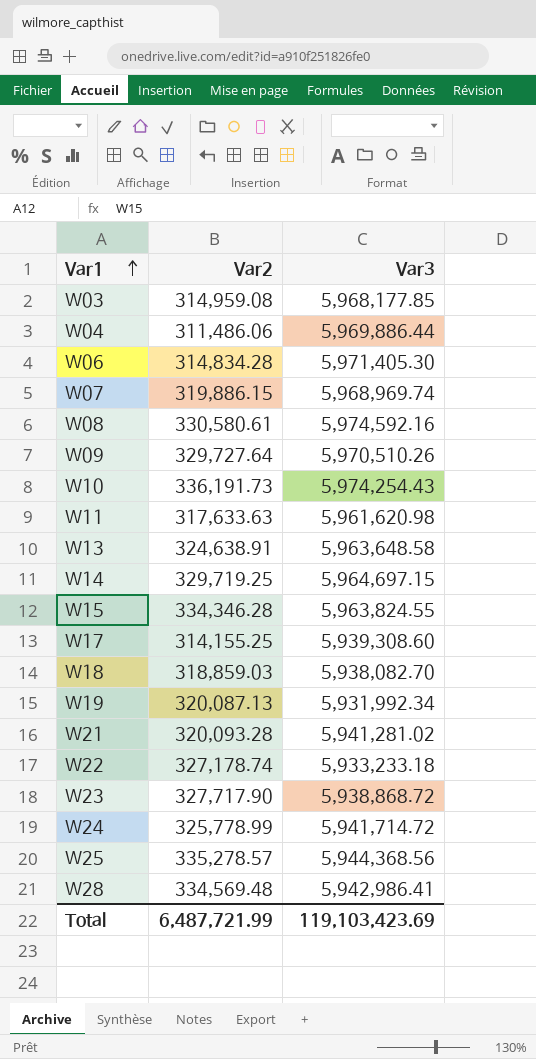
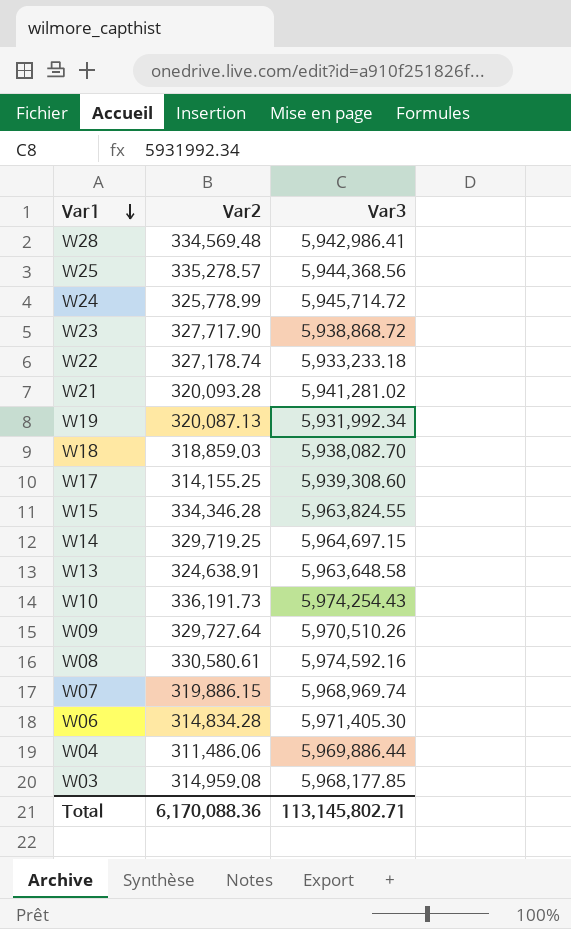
row order: Var1 ascending -> Var1 descending
row W11: 317,633.63 | 5,961,620.98 -> none
W24 | Var3: 5,941,714.72 -> 5,945,714.72
Total | Var2: 6,487,721.99 -> 6,170,088.36
Total | Var3: 119,103,423.69 -> 113,145,802.71

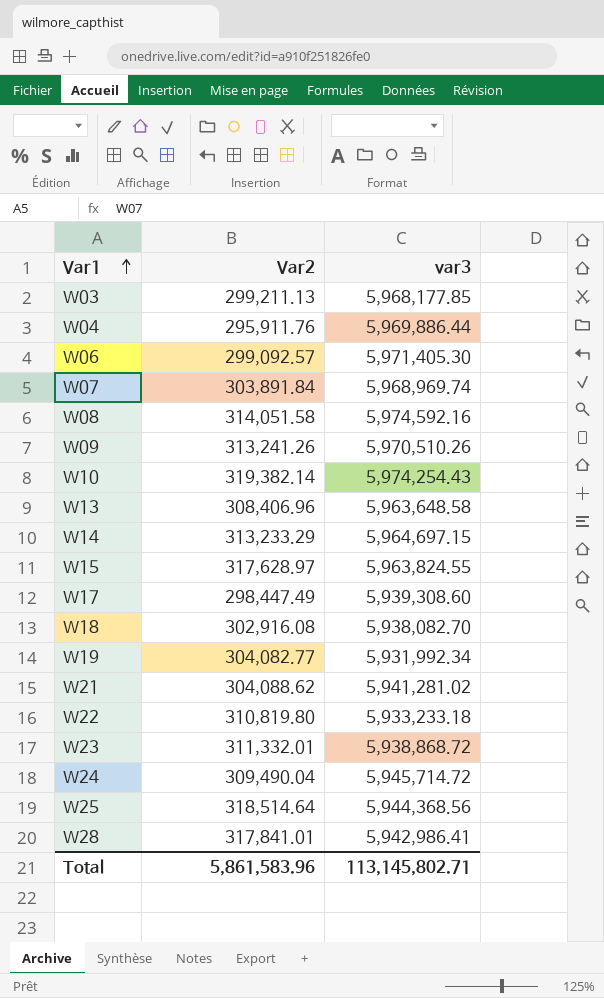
row order: Var1 descending -> Var1 ascending
column name: Var3 -> var3
W03 | Var2: 314,959.08 -> 299,211.13
W04 | Var2: 311,486.06 -> 295,911.76
W06 | Var2: 314,834.28 -> 299,092.57
W07 | Var2: 319,886.15 -> 303,891.84
W08 | Var2: 330,580.61 -> 314,051.58
W09 | Var2: 329,727.64 -> 313,241.26
W10 | Var2: 336,191.73 -> 319,382.14
W13 | Var2: 324,638.91 -> 308,406.96
W14 | Var2: 329,719.25 -> 313,233.29
W15 | Var2: 334,346.28 -> 317,628.97
W17 | Var2: 314,155.25 -> 298,447.49
W18 | Var2: 318,859.03 -> 302,916.08
W19 | Var2: 320,087.13 -> 304,082.77
W21 | Var2: 320,093.28 -> 304,088.62
W22 | Var2: 327,178.74 -> 310,819.80
W23 | Var2: 327,717.90 -> 311,332.01
W24 | Var2: 325,778.99 -> 309,490.04
W25 | Var2: 335,278.57 -> 318,514.64
W28 | Var2: 334,569.48 -> 317,841.01
Total | Var2: 6,170,088.36 -> 5,861,583.96

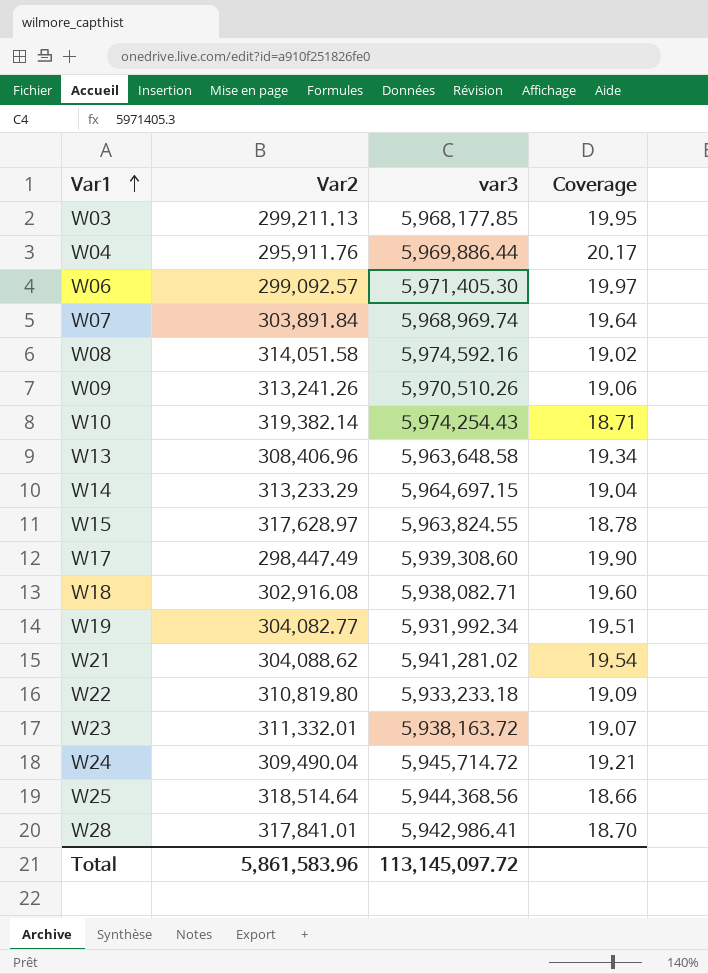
column Coverage | formula: none -> [var3] / [Var2]
W18 | var3: 5,938,082.70 -> 5,938,082.71
W23 | var3: 5,938,868.72 -> 5,938,163.72
Total | var3: 113,145,802.71 -> 113,145,097.72

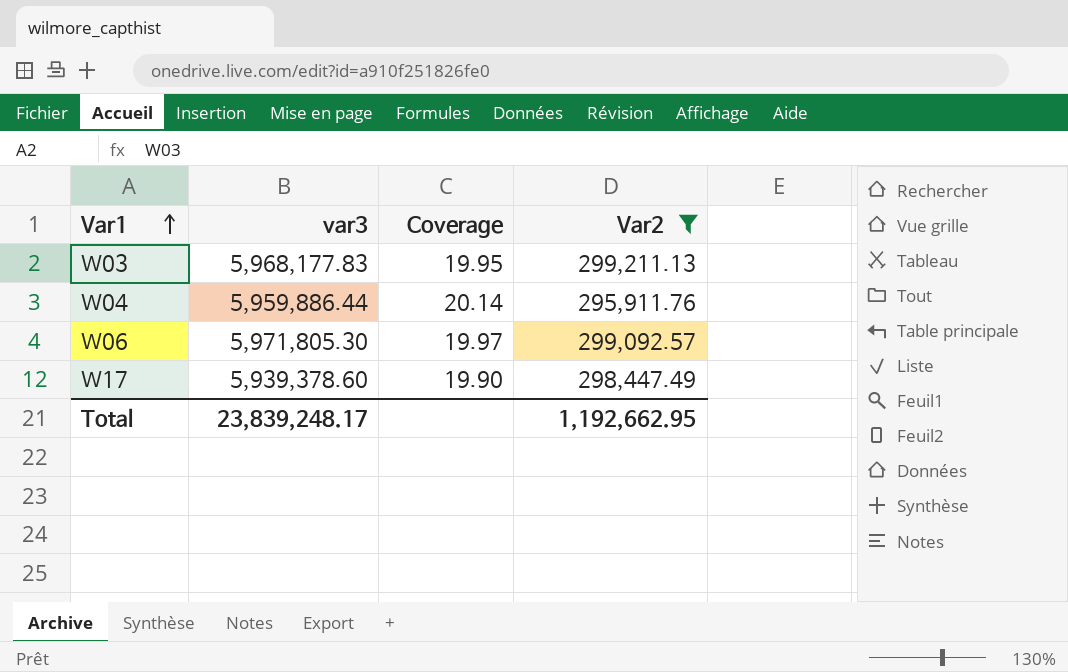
filter: none -> Var2 <= 299,211.13
column Var2 | position: 2 -> 4
W03 | var3: 5,968,177.85 -> 5,968,177.83
W04 | var3: 5,969,886.44 -> 5,959,886.44
W04 | Coverage: 20.17 -> 20.14
W06 | var3: 5,971,405.30 -> 5,971,805.30
W17 | var3: 5,939,308.60 -> 5,939,378.60
Total | var3: 113,145,097.72 -> 23,839,248.17
Total | Var2: 5,861,583.96 -> 1,192,662.95

